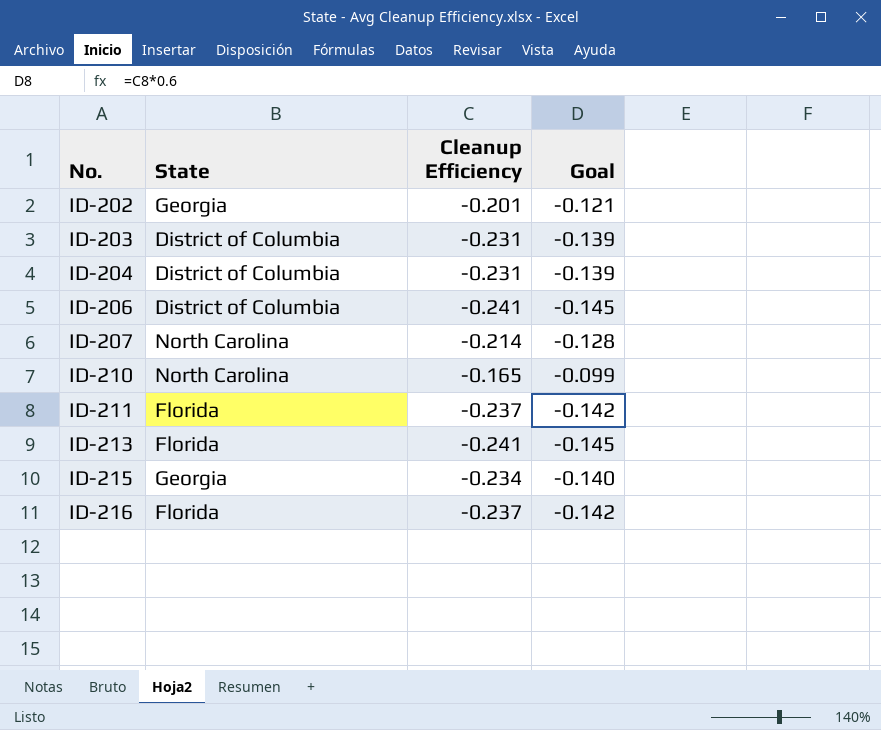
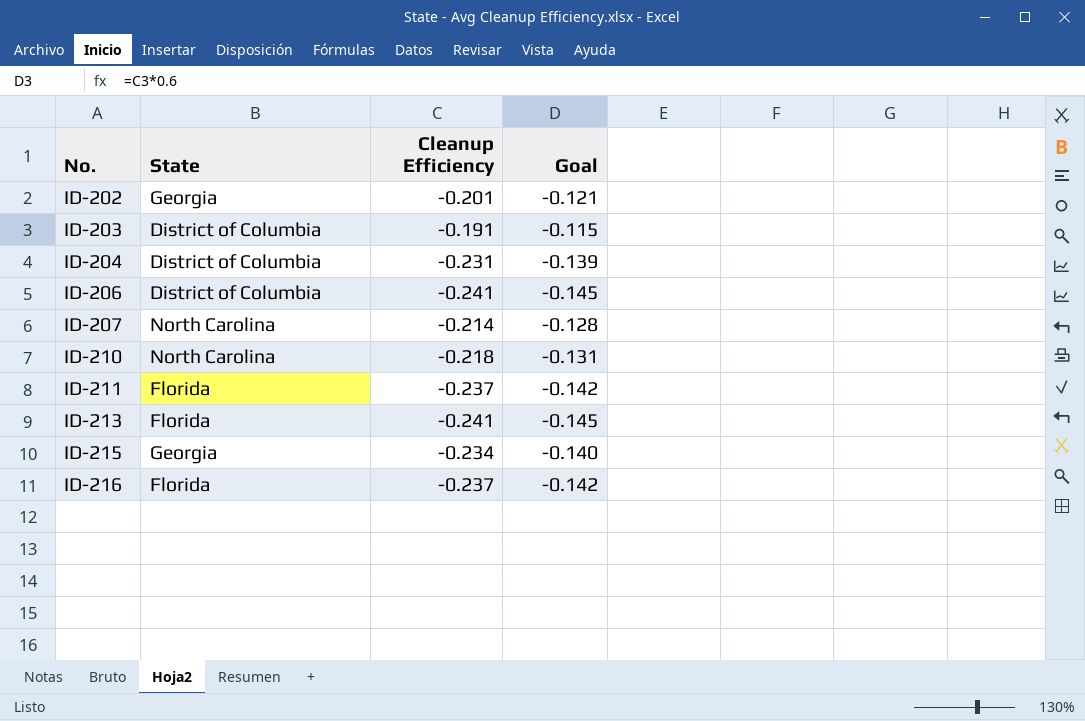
ID-203 | Cleanup Efficiency: -0.231 -> -0.191
ID-203 | Goal: -0.139 -> -0.115
ID-210 | Cleanup Efficiency: -0.165 -> -0.218
ID-210 | Goal: -0.099 -> -0.131

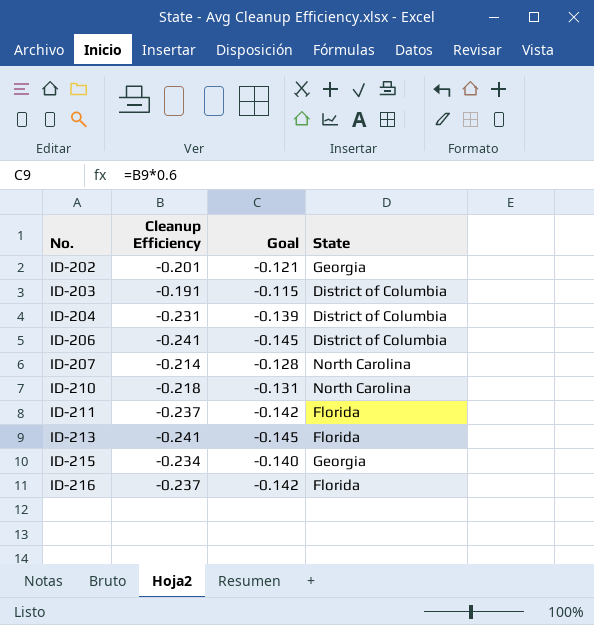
column State | position: 2 -> 4

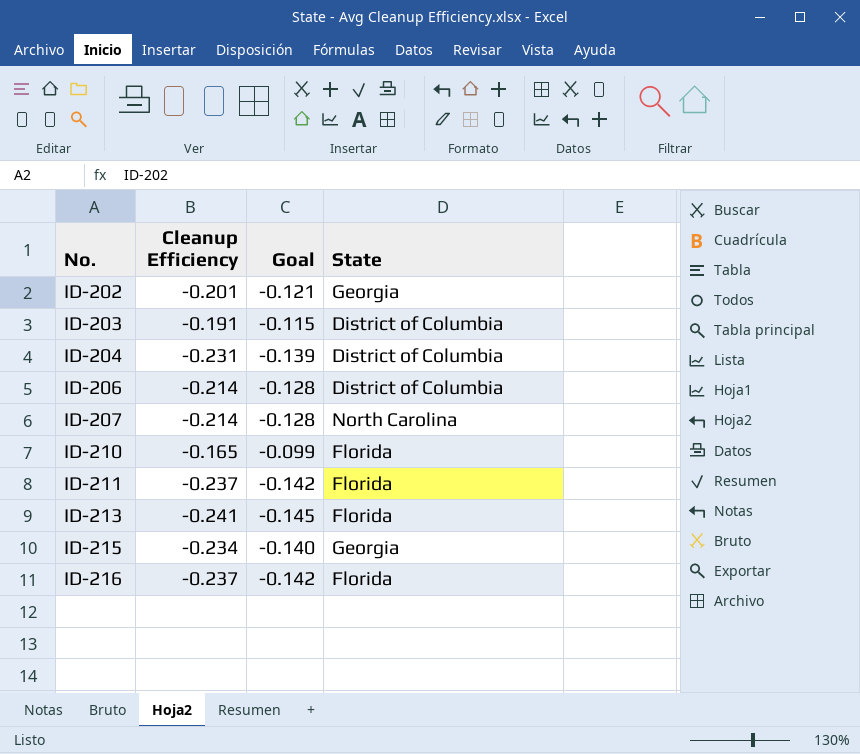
ID-206 | Cleanup Efficiency: -0.241 -> -0.214
ID-206 | Goal: -0.145 -> -0.128
ID-210 | Cleanup Efficiency: -0.218 -> -0.165
ID-210 | Goal: -0.131 -> -0.099
ID-210 | State: North Carolina -> Florida

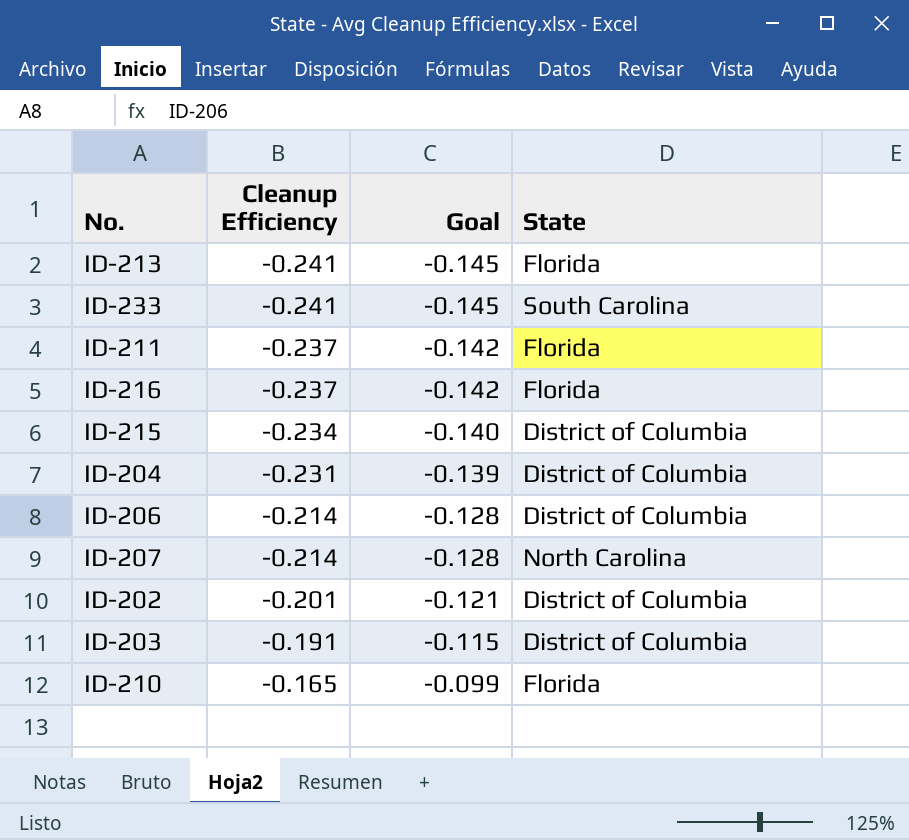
row order: No. ascending -> Cleanup Efficiency ascending
row ID-233: none -> -0.241 | -0.145 | South Carolina
ID-215 | State: Georgia -> District of Columbia
ID-202 | State: Georgia -> District of Columbia

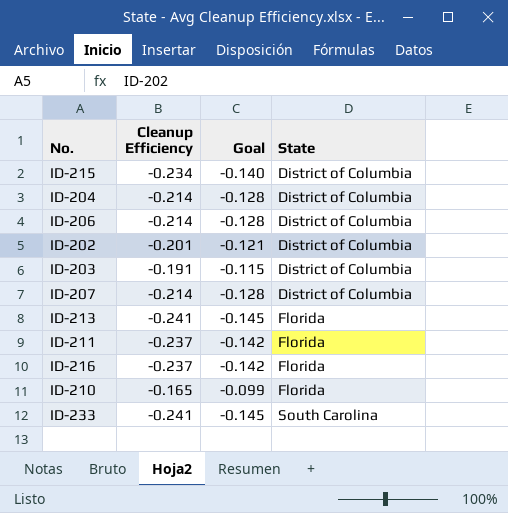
row order: Cleanup Efficiency ascending -> State ascending
ID-204 | Cleanup Efficiency: -0.231 -> -0.214
ID-204 | Goal: -0.139 -> -0.128
ID-207 | State: North Carolina -> District of Columbia

